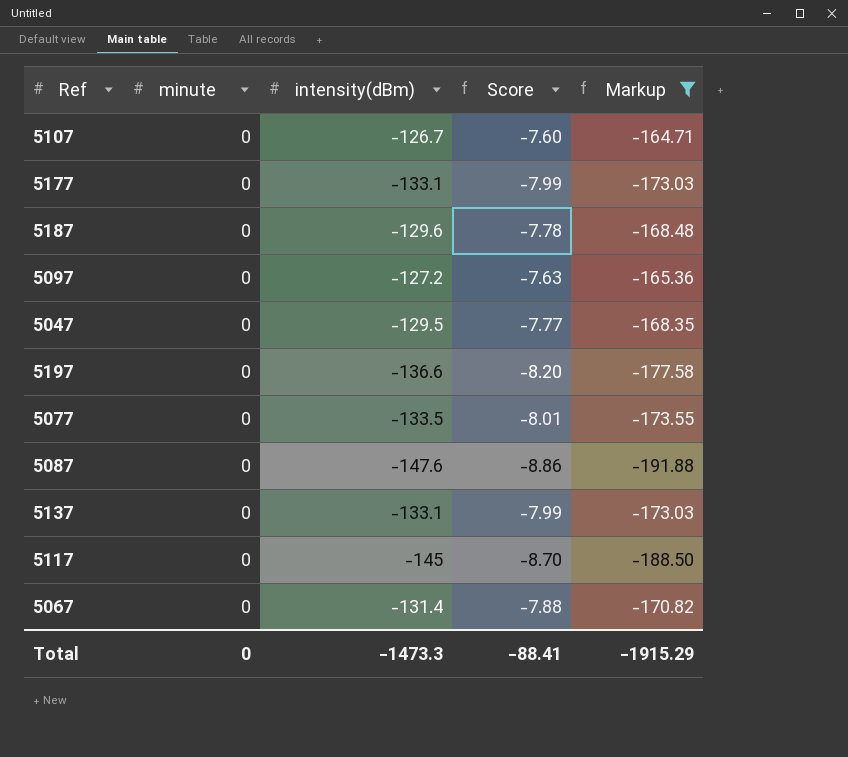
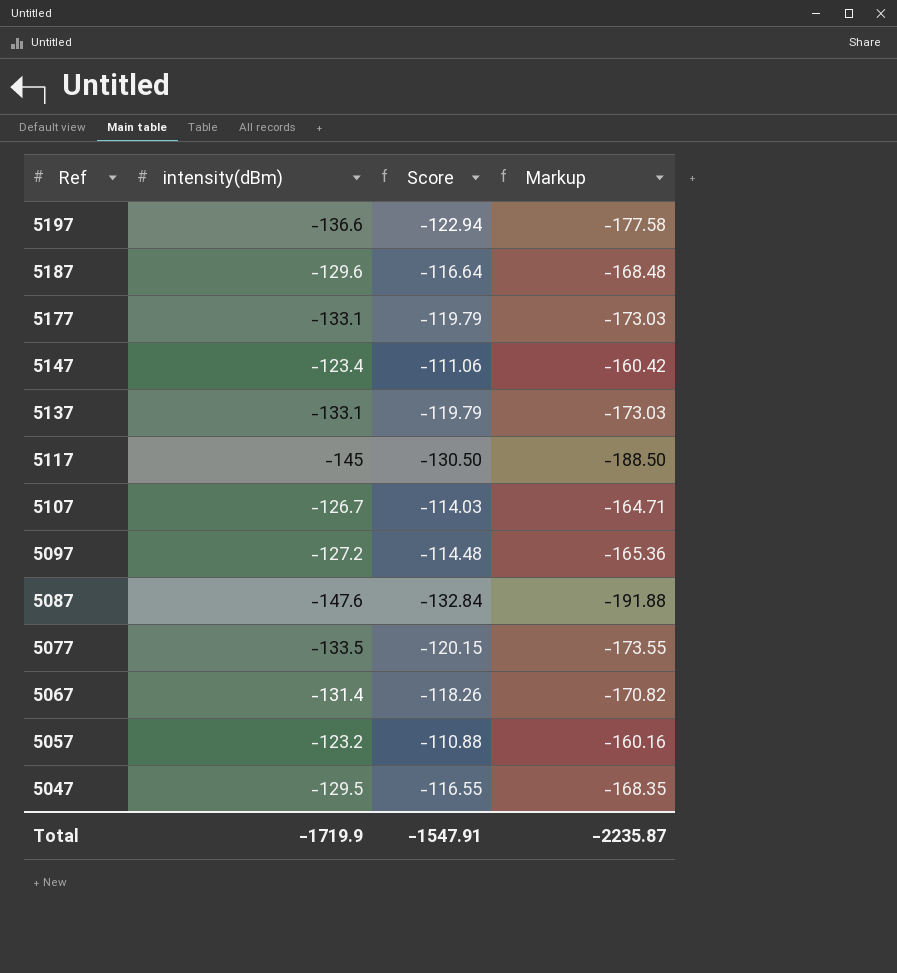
filter: Markup <= -164.71 -> none
row order: none -> Ref descending
column minute | position: 2 -> none
column Score | formula: [intensity(dBm)] * 0.06 -> [intensity(dBm)] * 0.9
Total | intensity(dBm): -1473.3 -> -1719.9
Total | Score: -88.41 -> -1547.91
Total | Markup: -1915.29 -> -2235.87

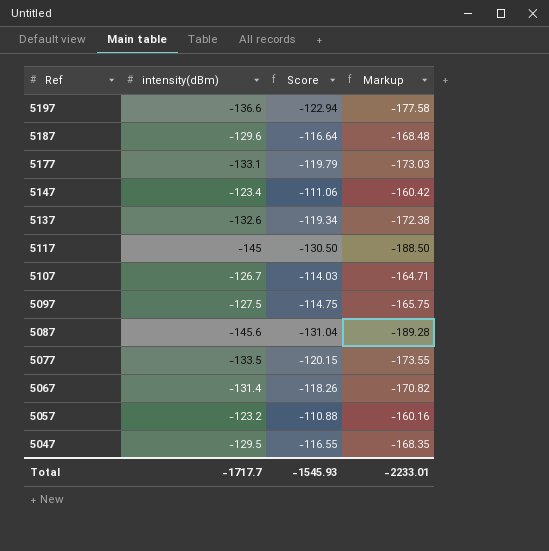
5137 | intensity(dBm): -133.1 -> -132.6
5137 | Score: -119.79 -> -119.34
5137 | Markup: -173.03 -> -172.38
5097 | intensity(dBm): -127.2 -> -127.5
5097 | Score: -114.48 -> -114.75
5097 | Markup: -165.36 -> -165.75
5087 | intensity(dBm): -147.6 -> -145.6
5087 | Score: -132.84 -> -131.04
5087 | Markup: -191.88 -> -189.28
Total | intensity(dBm): -1719.9 -> -1717.7
Total | Score: -1547.91 -> -1545.93
Total | Markup: -2235.87 -> -2233.01

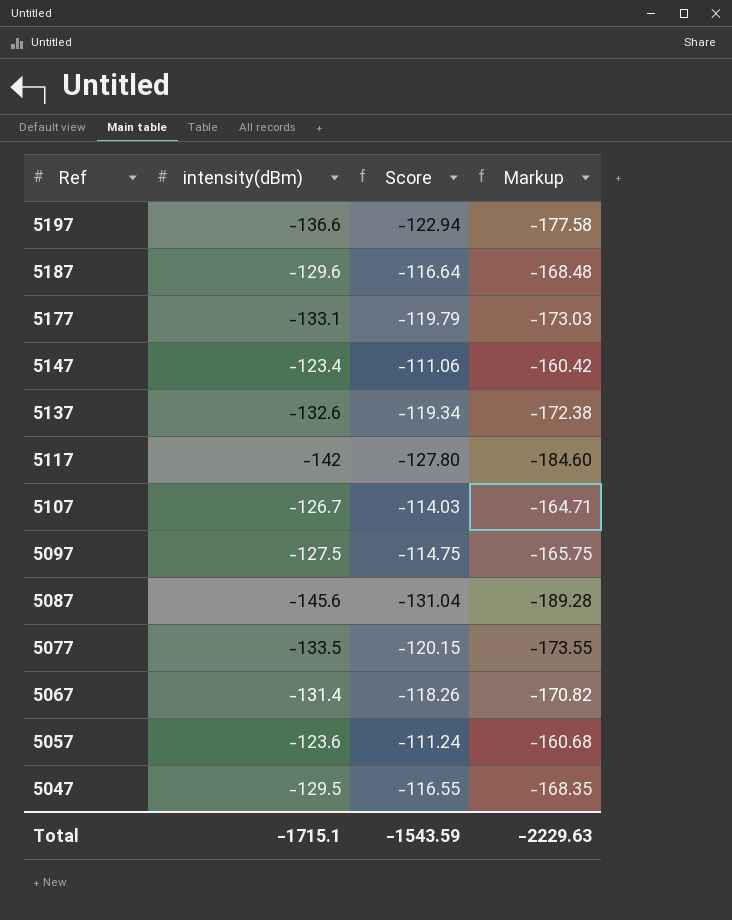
5117 | intensity(dBm): -145 -> -142
5117 | Score: -130.50 -> -127.80
5117 | Markup: -188.50 -> -184.60
5057 | intensity(dBm): -123.2 -> -123.6
5057 | Score: -110.88 -> -111.24
5057 | Markup: -160.16 -> -160.68
Total | intensity(dBm): -1717.7 -> -1715.1
Total | Score: -1545.93 -> -1543.59
Total | Markup: -2233.01 -> -2229.63

